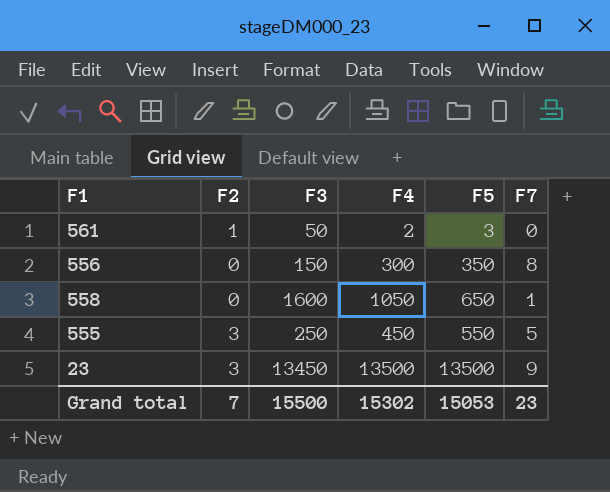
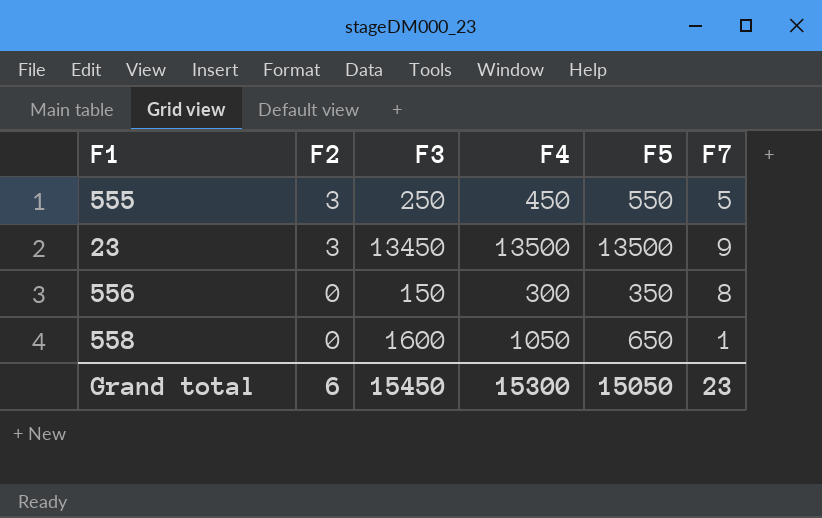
row order: none -> F2 descending
row 561: 1 | 50 | 2 | 3 | 0 -> none
Grand total | F2: 7 -> 6
Grand total | F3: 15500 -> 15450
Grand total | F4: 15302 -> 15300
Grand total | F5: 15053 -> 15050

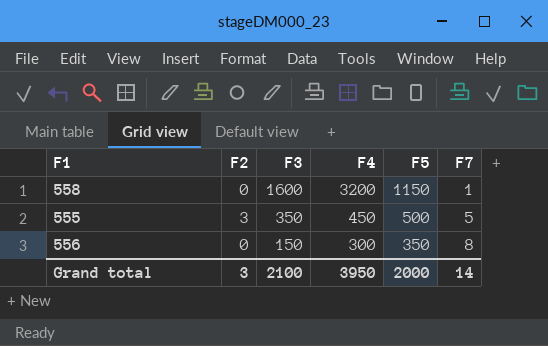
row order: F2 descending -> F3 descending
row 23: 3 | 13450 | 13500 | 13500 | 9 -> none
558 | F4: 1050 -> 3200
558 | F5: 650 -> 1150
555 | F3: 250 -> 350
555 | F5: 550 -> 500
Grand total | F2: 6 -> 3
Grand total | F3: 15450 -> 2100
Grand total | F4: 15300 -> 3950
Grand total | F5: 15050 -> 2000
Grand total | F7: 23 -> 14

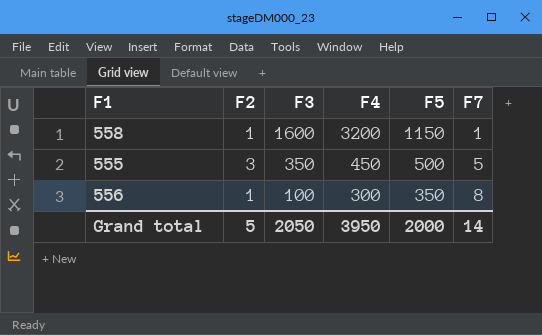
558 | F2: 0 -> 1
556 | F2: 0 -> 1
556 | F3: 150 -> 100
Grand total | F2: 3 -> 5
Grand total | F3: 2100 -> 2050

